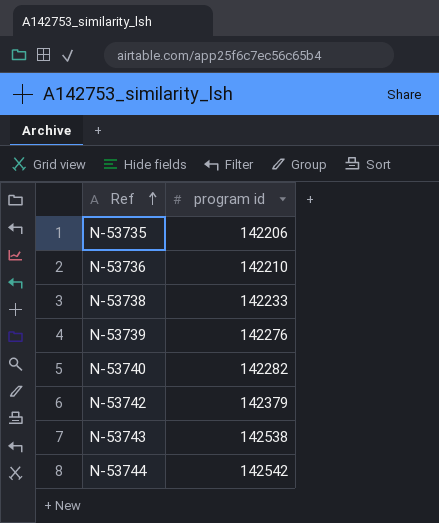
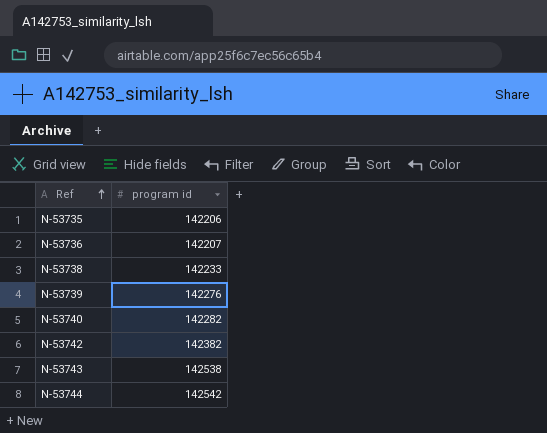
N-53736 | program id: 142210 -> 142207
N-53742 | program id: 142379 -> 142382

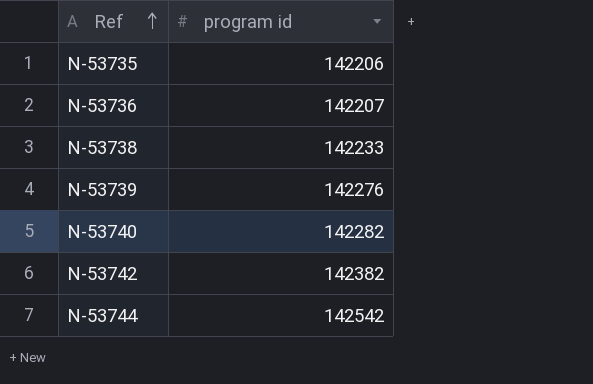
row N-53743: 142538 -> none

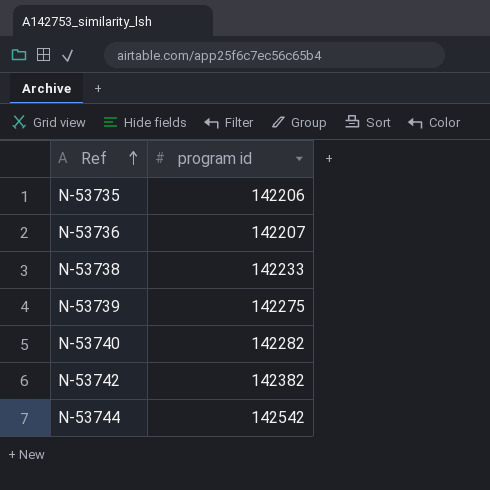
N-53739 | program id: 142276 -> 142275

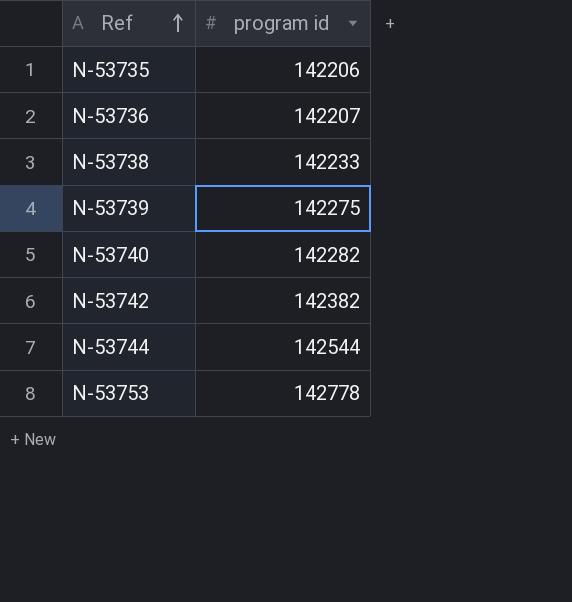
N-53744 | program id: 142542 -> 142544
row N-53753: none -> 142778

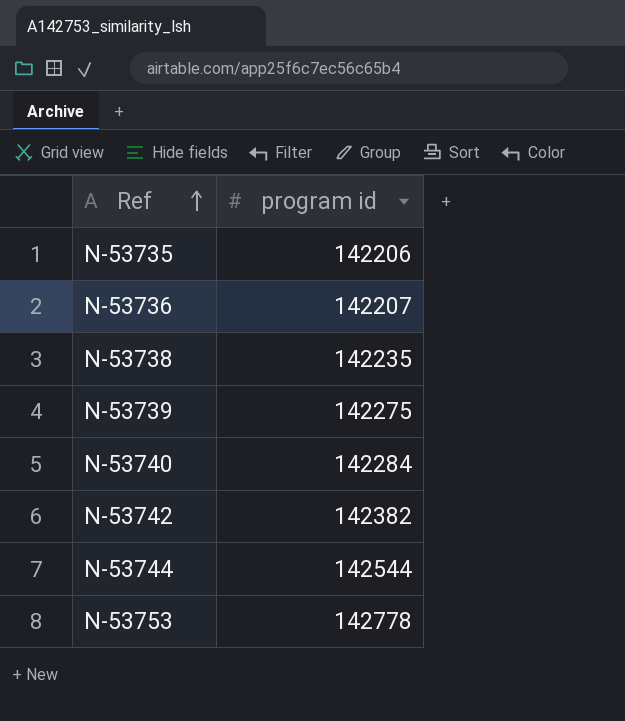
N-53738 | program id: 142233 -> 142235
N-53740 | program id: 142282 -> 142284

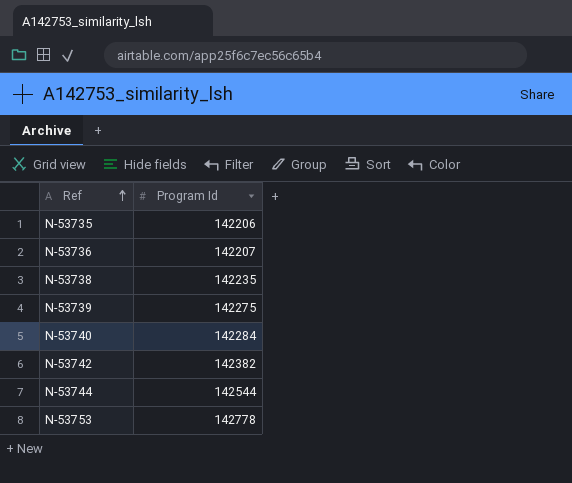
column name: program id -> Program Id

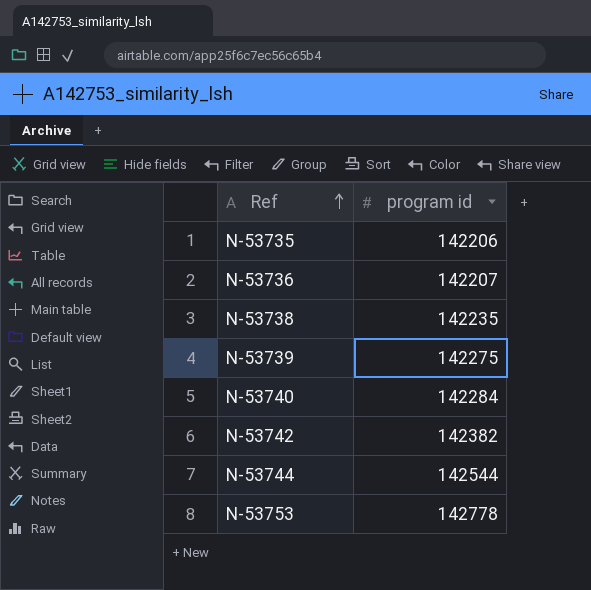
column name: Program Id -> program id

